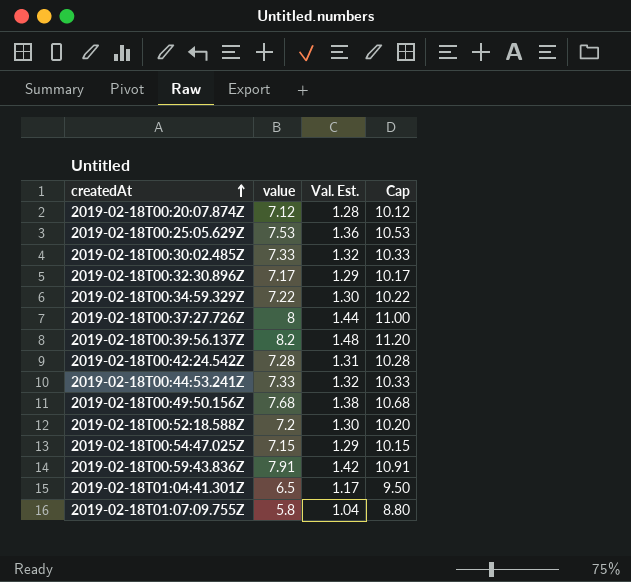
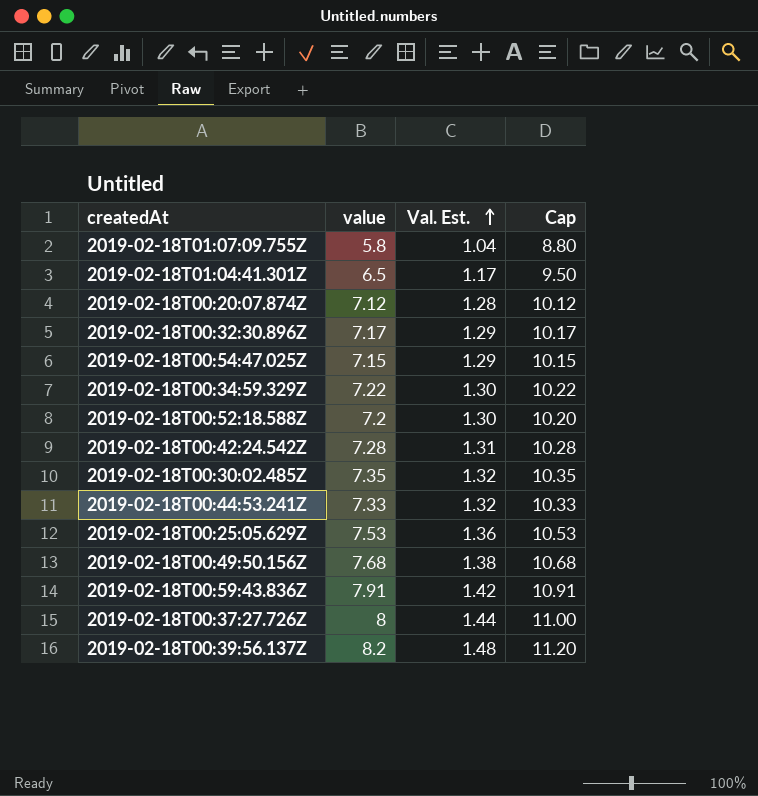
row order: createdAt ascending -> Val. Est. ascending
2019-02-18T00:30:02.485Z | value: 7.33 -> 7.35
2019-02-18T00:30:02.485Z | Cap: 10.33 -> 10.35

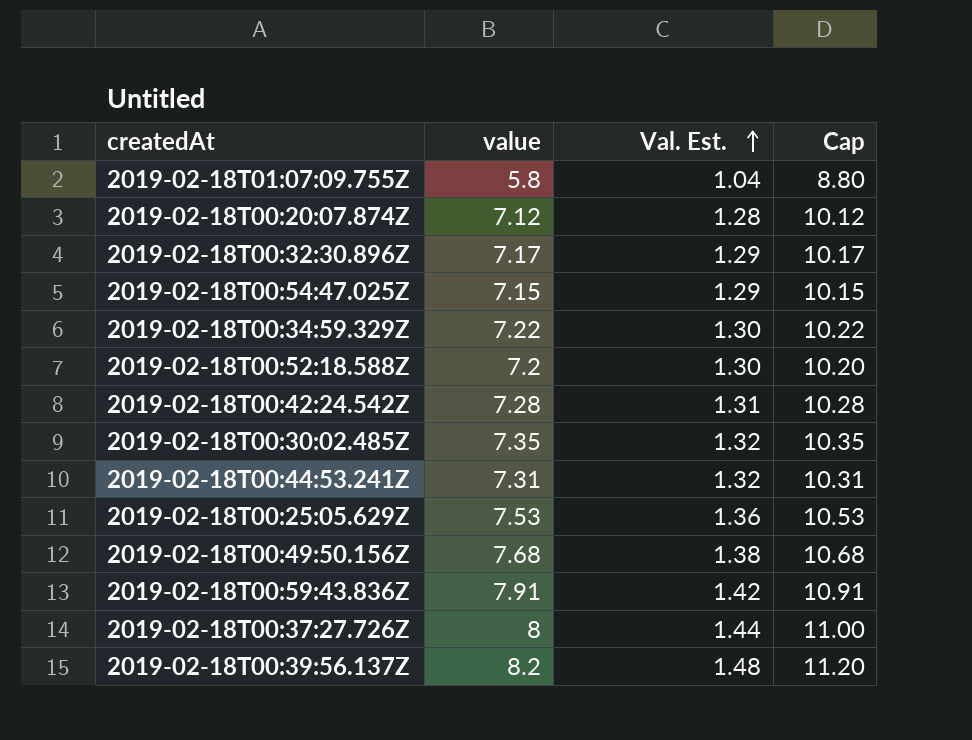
row 2019-02-18T01:04:41.301Z: 6.5 | 1.17 | 9.50 -> none
2019-02-18T00:44:53.241Z | value: 7.33 -> 7.31
2019-02-18T00:44:53.241Z | Cap: 10.33 -> 10.31

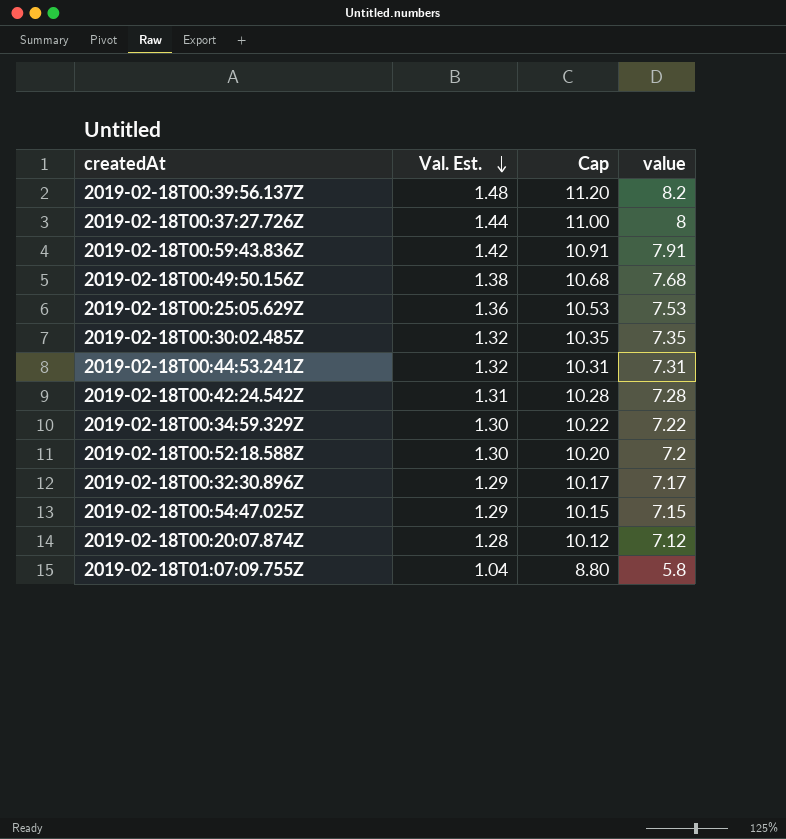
row order: Val. Est. ascending -> Val. Est. descending
column value | position: 2 -> 4

